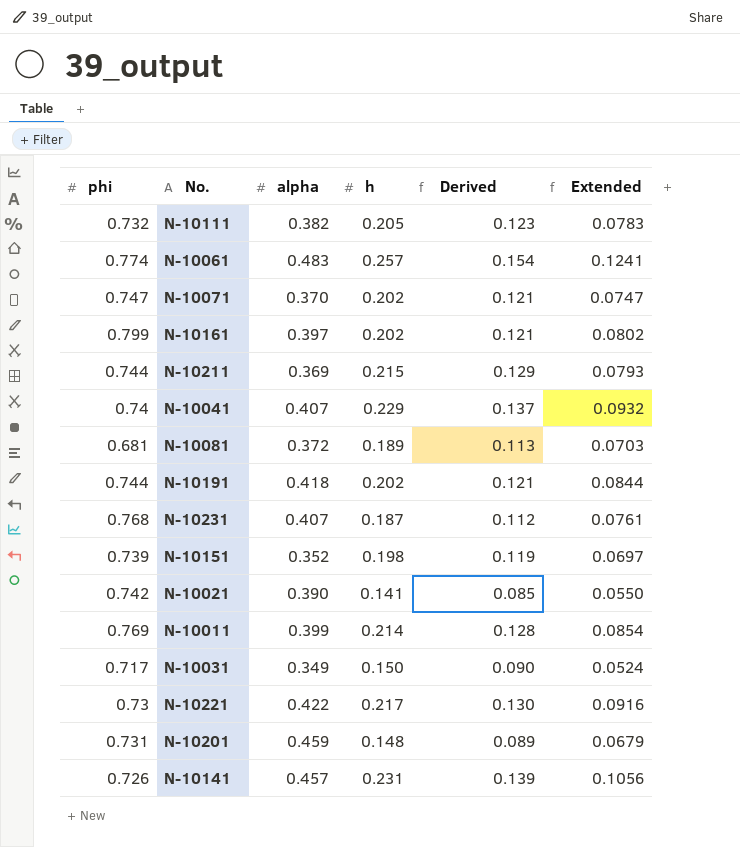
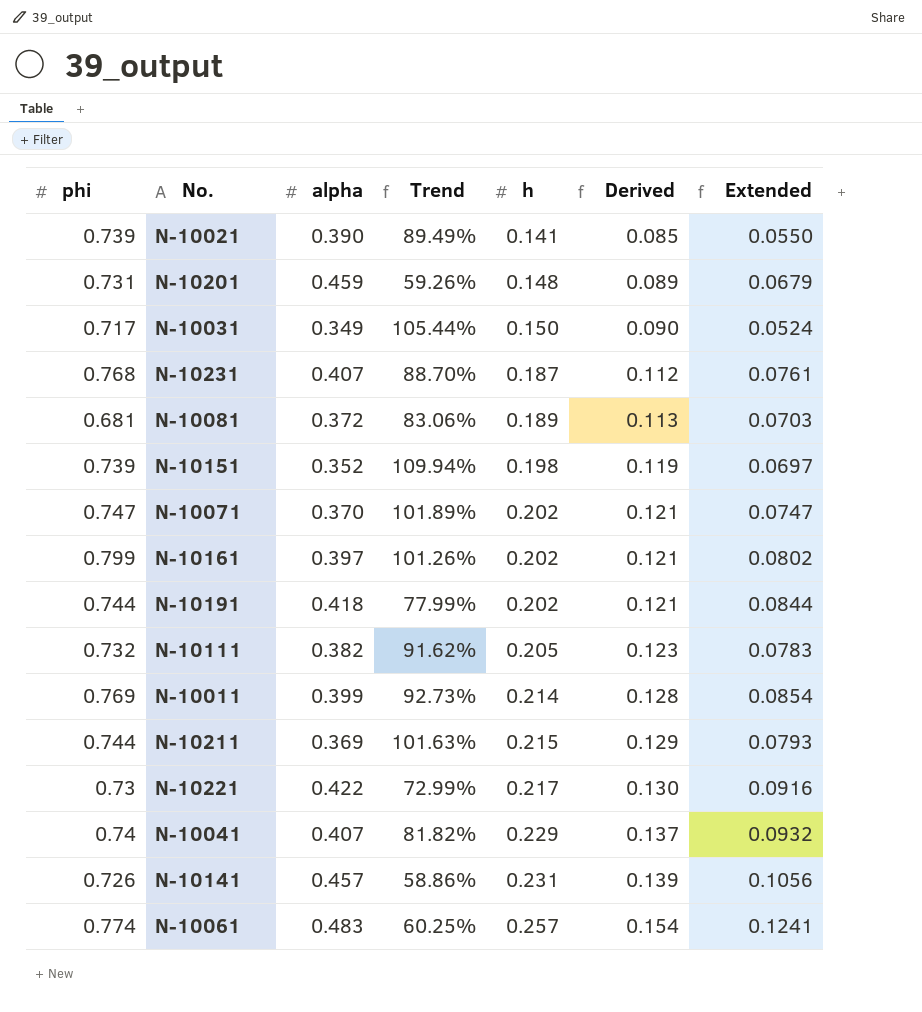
row order: none -> h ascending
column Trend | formula: none -> ([phi] - [alpha]) / [alpha]
N-10021 | phi: 0.742 -> 0.739

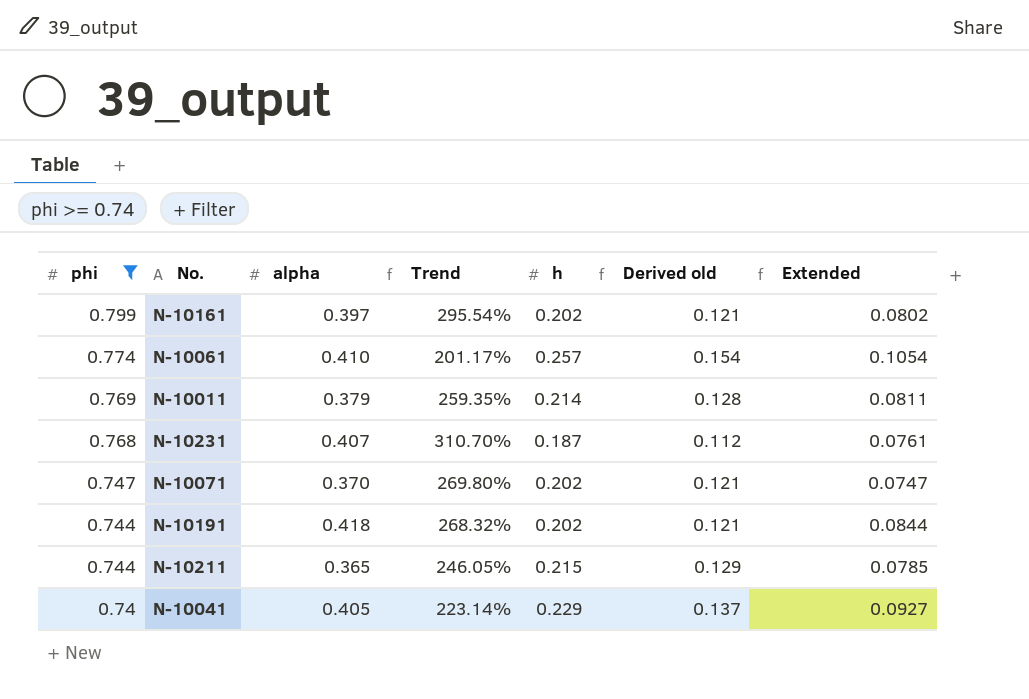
filter: none -> phi >= 0.74
row order: h ascending -> phi descending
column Trend | formula: ([phi] - [alpha]) / [alpha] -> ([phi] - [h]) / [h]
column name: Derived -> Derived old
N-10061 | alpha: 0.483 -> 0.410
N-10061 | Extended: 0.1241 -> 0.1054
N-10011 | alpha: 0.399 -> 0.379
N-10011 | Extended: 0.0854 -> 0.0811
N-10211 | alpha: 0.369 -> 0.365
N-10211 | Extended: 0.0793 -> 0.0785
N-10041 | alpha: 0.407 -> 0.405
N-10041 | Extended: 0.0932 -> 0.0927

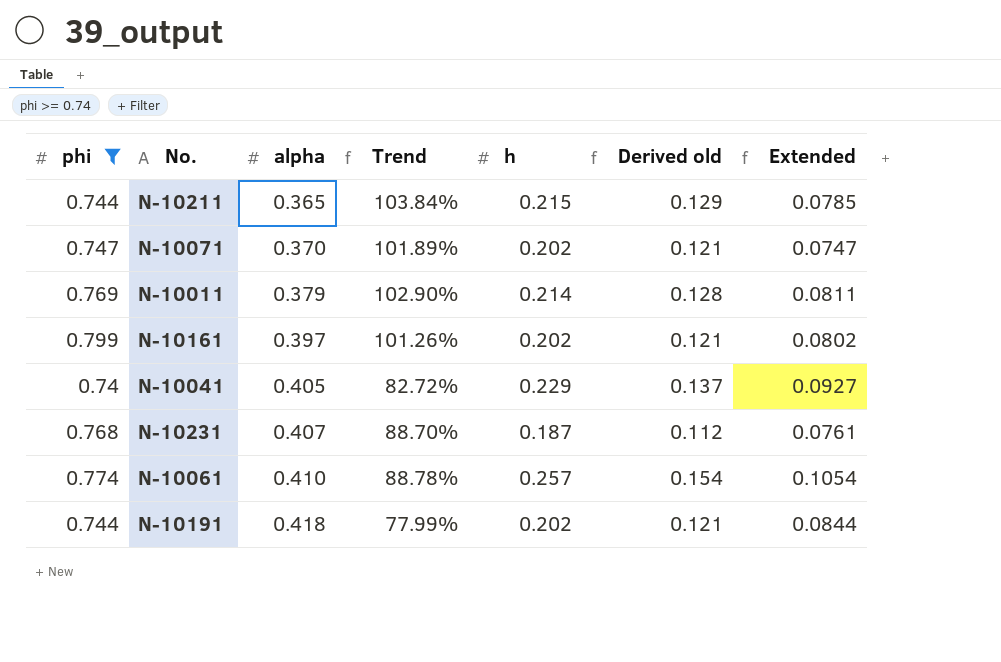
row order: phi descending -> alpha ascending
column Trend | formula: ([phi] - [h]) / [h] -> ([phi] - [alpha]) / [alpha]

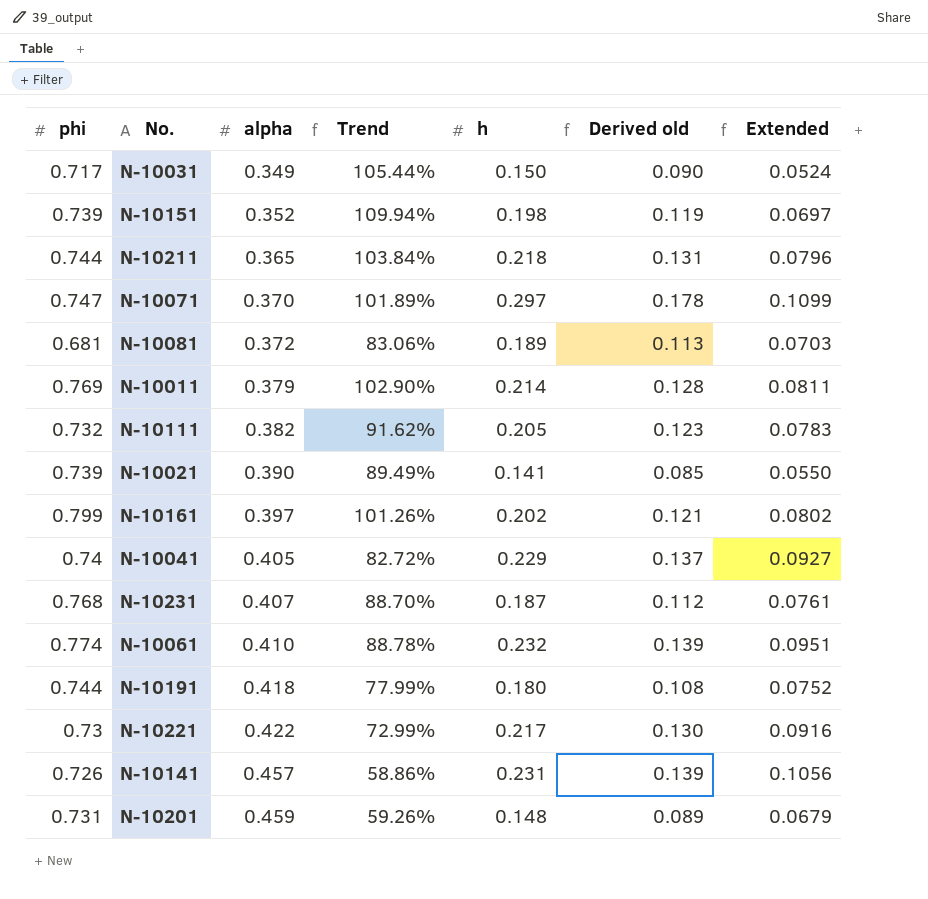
filter: phi >= 0.74 -> none
N-10211 | h: 0.215 -> 0.218
N-10211 | Derived old: 0.129 -> 0.131
N-10211 | Extended: 0.0785 -> 0.0796
N-10071 | h: 0.202 -> 0.297
N-10071 | Derived old: 0.121 -> 0.178
N-10071 | Extended: 0.0747 -> 0.1099
N-10061 | h: 0.257 -> 0.232
N-10061 | Derived old: 0.154 -> 0.139
N-10061 | Extended: 0.1054 -> 0.0951
N-10191 | h: 0.202 -> 0.180
N-10191 | Derived old: 0.121 -> 0.108
N-10191 | Extended: 0.0844 -> 0.0752

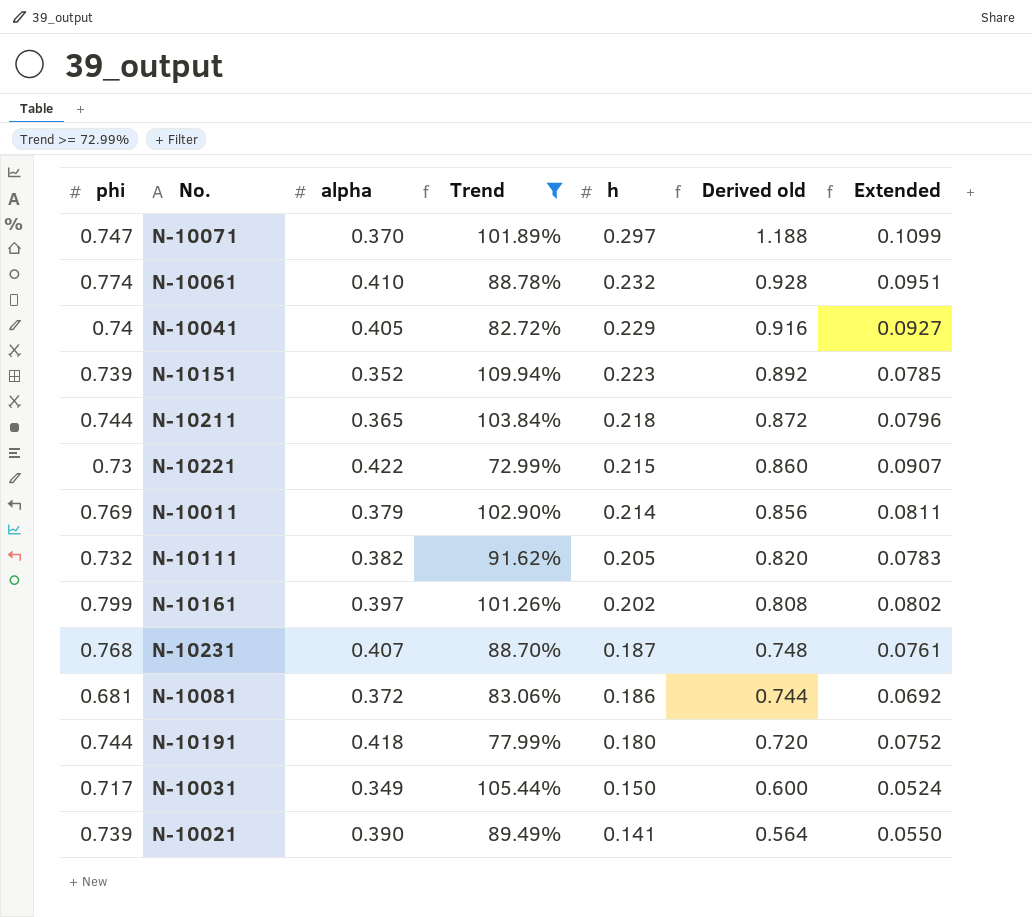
filter: none -> Trend >= 72.99%
row order: alpha ascending -> h descending
column Derived old | formula: [h] * 0.6 -> [h] * 4
N-10151 | h: 0.198 -> 0.223
N-10151 | Extended: 0.0697 -> 0.0785
N-10221 | h: 0.217 -> 0.215
N-10221 | Extended: 0.0916 -> 0.0907
N-10081 | h: 0.189 -> 0.186
N-10081 | Extended: 0.0703 -> 0.0692

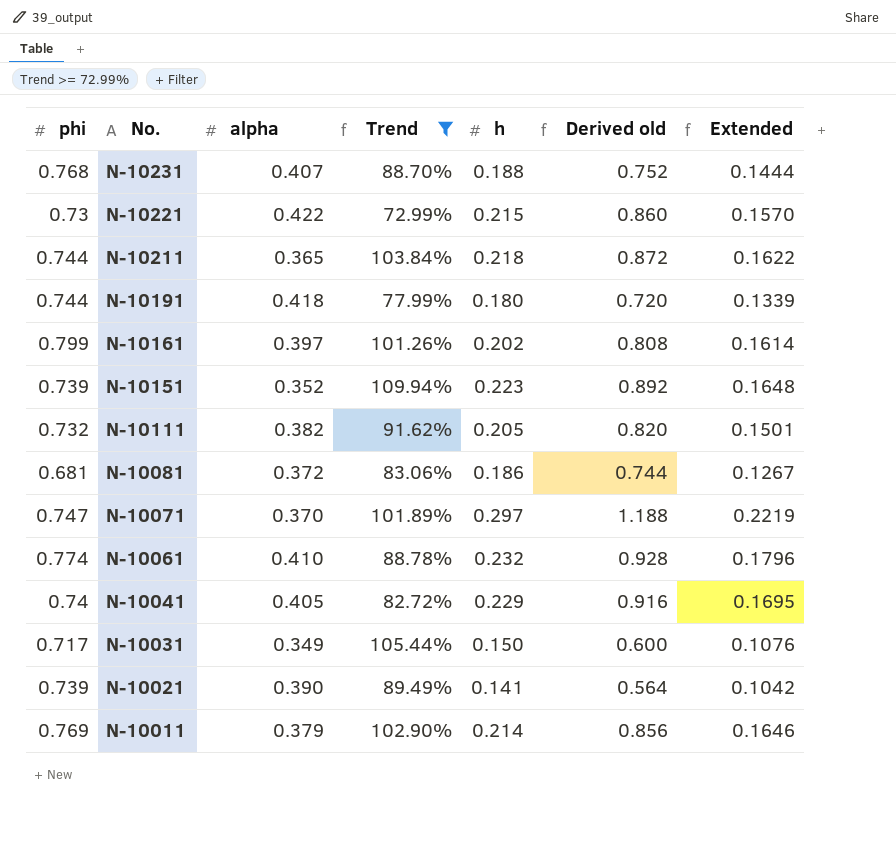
row order: h descending -> No. descending
column Extended | formula: [alpha] * [h] -> [phi] * [h]
N-10231 | h: 0.187 -> 0.188
N-10231 | Derived old: 0.748 -> 0.752

